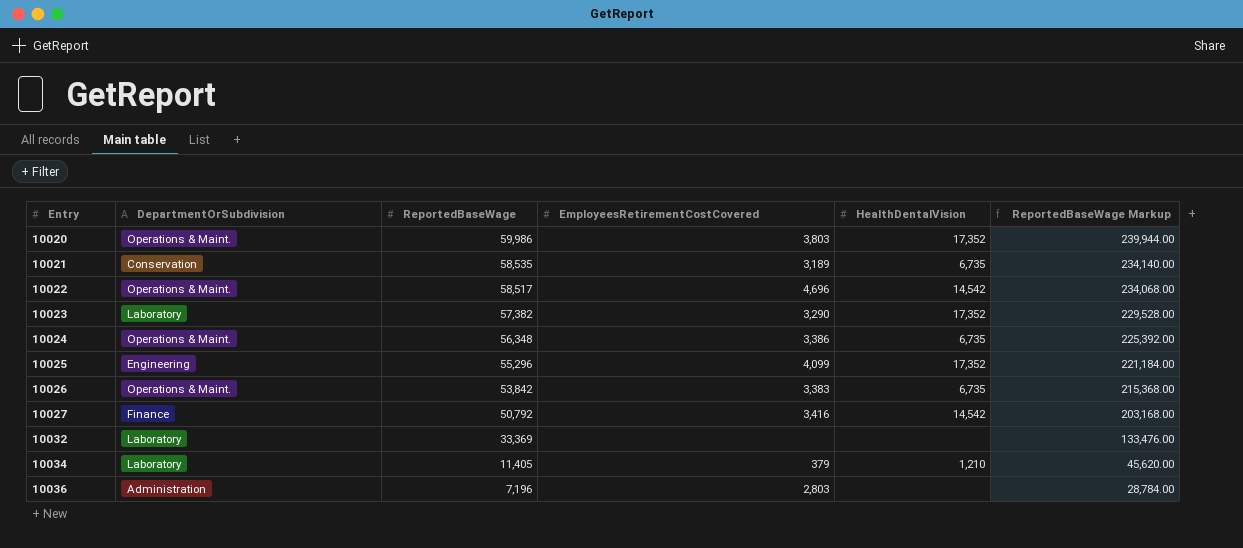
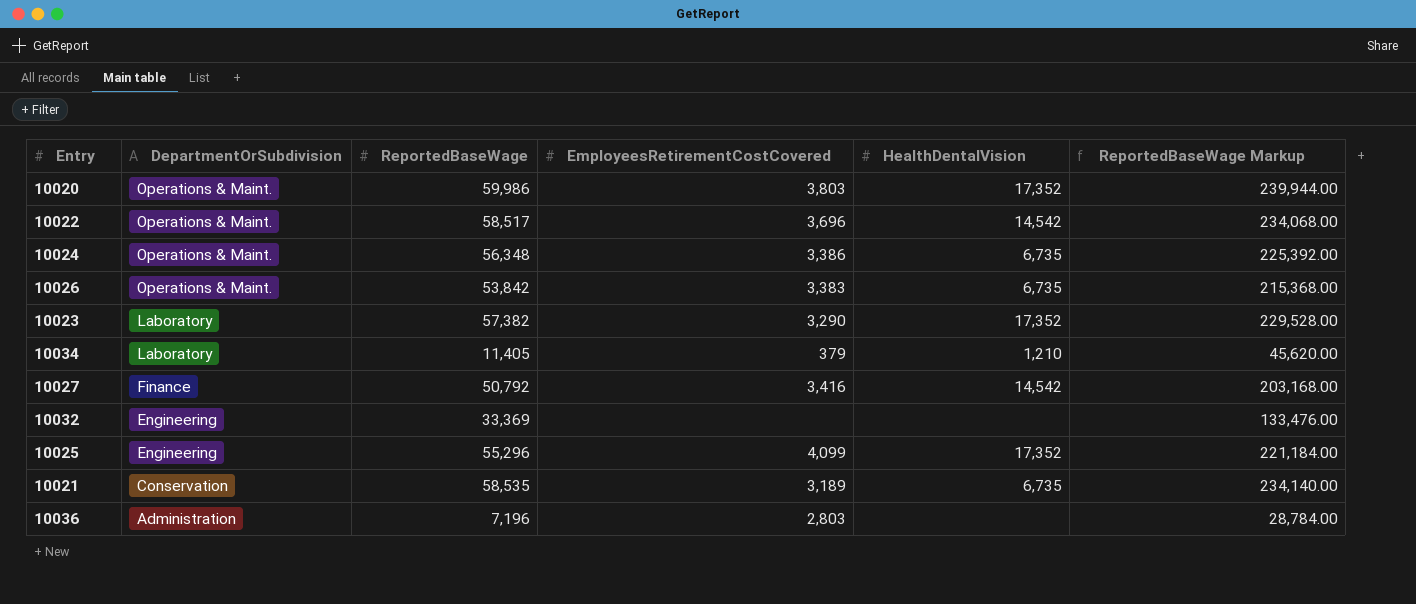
row order: Entry ascending -> DepartmentOrSubdivision descending
10022 | EmployeesRetirementCostCovered: 4,696 -> 3,696
10032 | DepartmentOrSubdivision: Laboratory -> Engineering

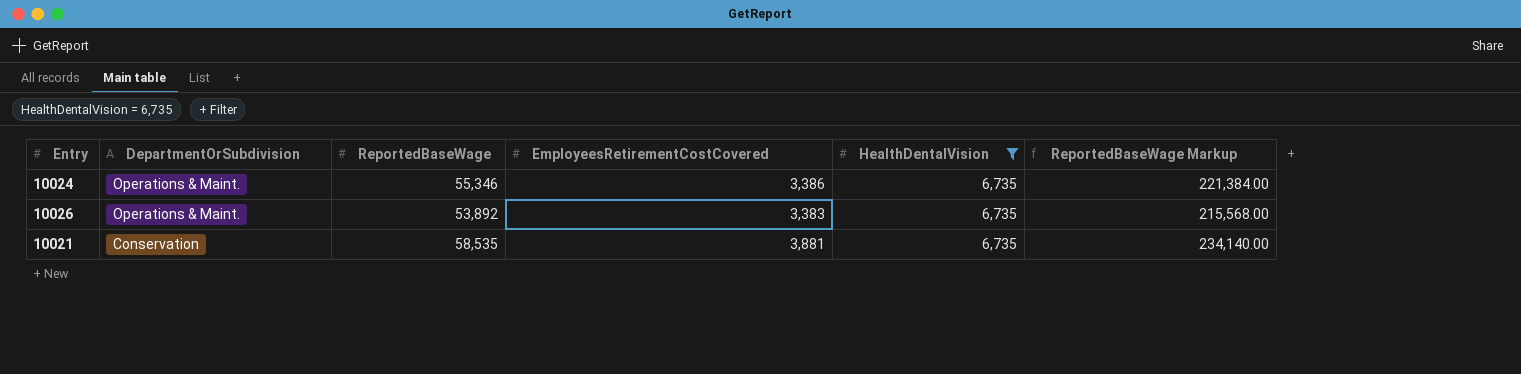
filter: none -> HealthDentalVision = 6,735
10024 | ReportedBaseWage: 56,348 -> 55,346
10024 | ReportedBaseWage Markup: 225,392.00 -> 221,384.00
10026 | ReportedBaseWage: 53,842 -> 53,892
10026 | ReportedBaseWage Markup: 215,368.00 -> 215,568.00
10021 | EmployeesRetirementCostCovered: 3,189 -> 3,881

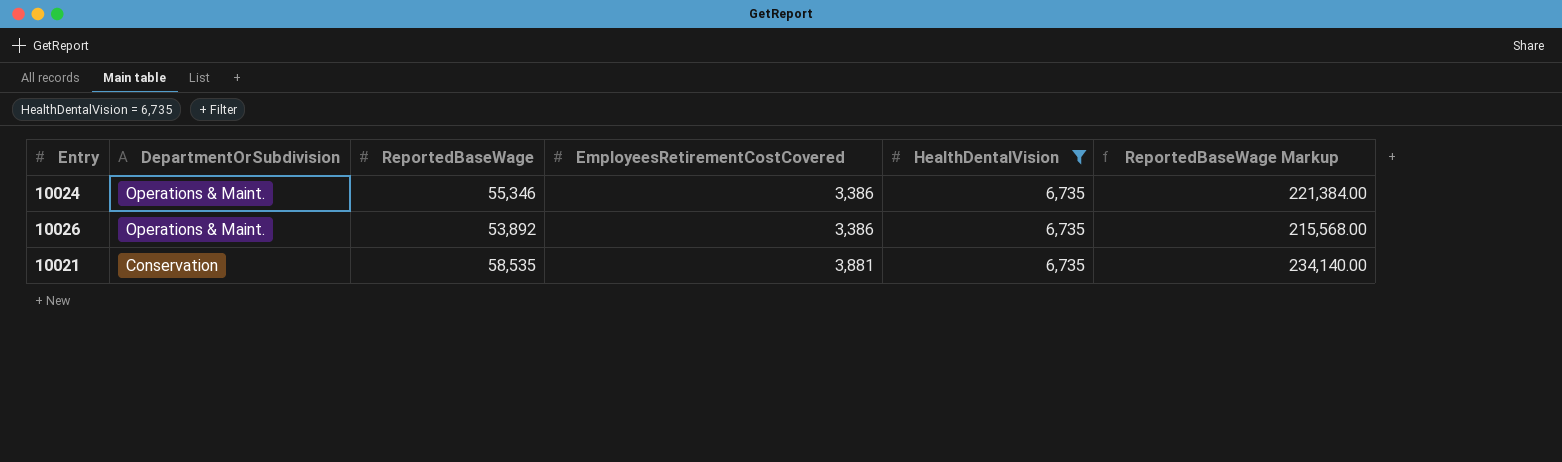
10026 | EmployeesRetirementCostCovered: 3,383 -> 3,386

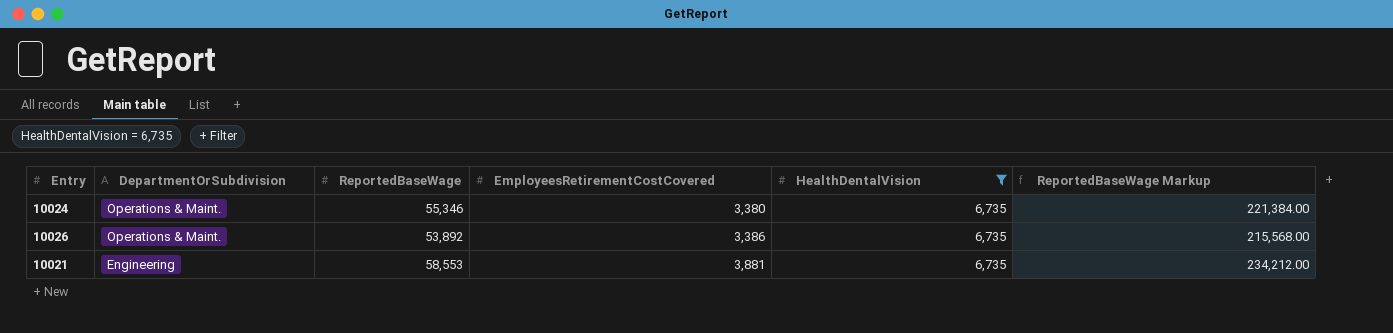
10024 | EmployeesRetirementCostCovered: 3,386 -> 3,380
10021 | DepartmentOrSubdivision: Conservation -> Engineering
10021 | ReportedBaseWage: 58,535 -> 58,553
10021 | ReportedBaseWage Markup: 234,140.00 -> 234,212.00

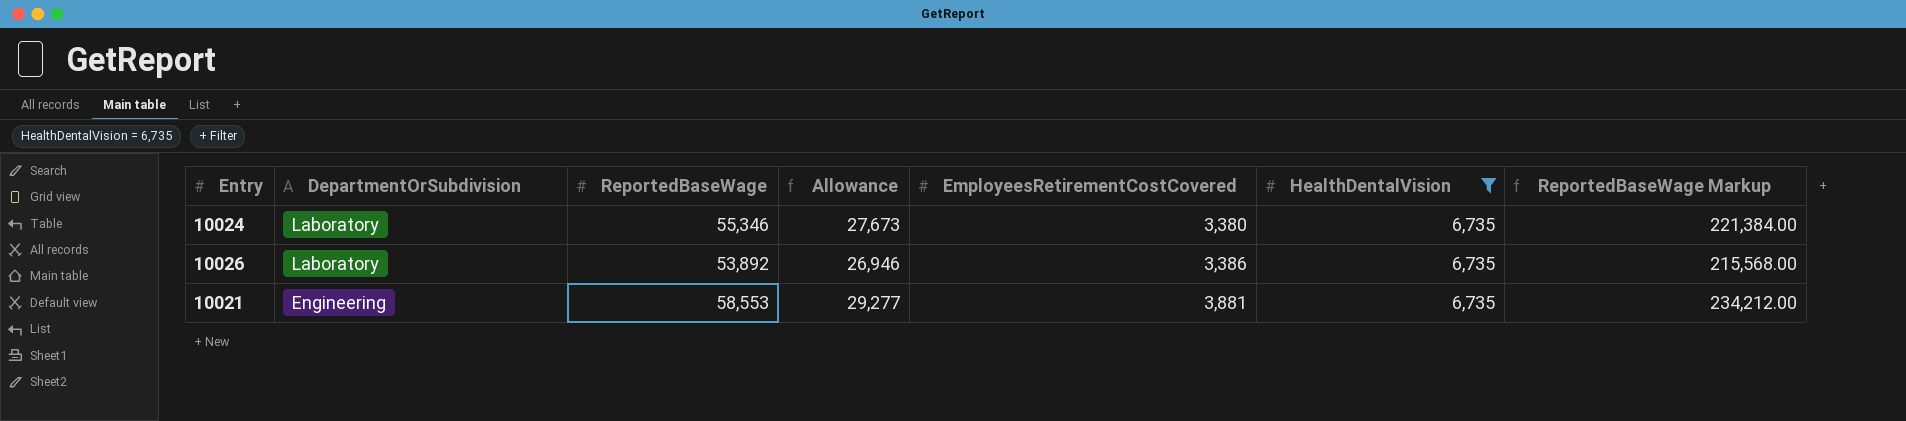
column Allowance | formula: none -> [ReportedBaseWage] * 0.5
10024 | DepartmentOrSubdivision: Operations & Maint. -> Laboratory
10026 | DepartmentOrSubdivision: Operations & Maint. -> Laboratory

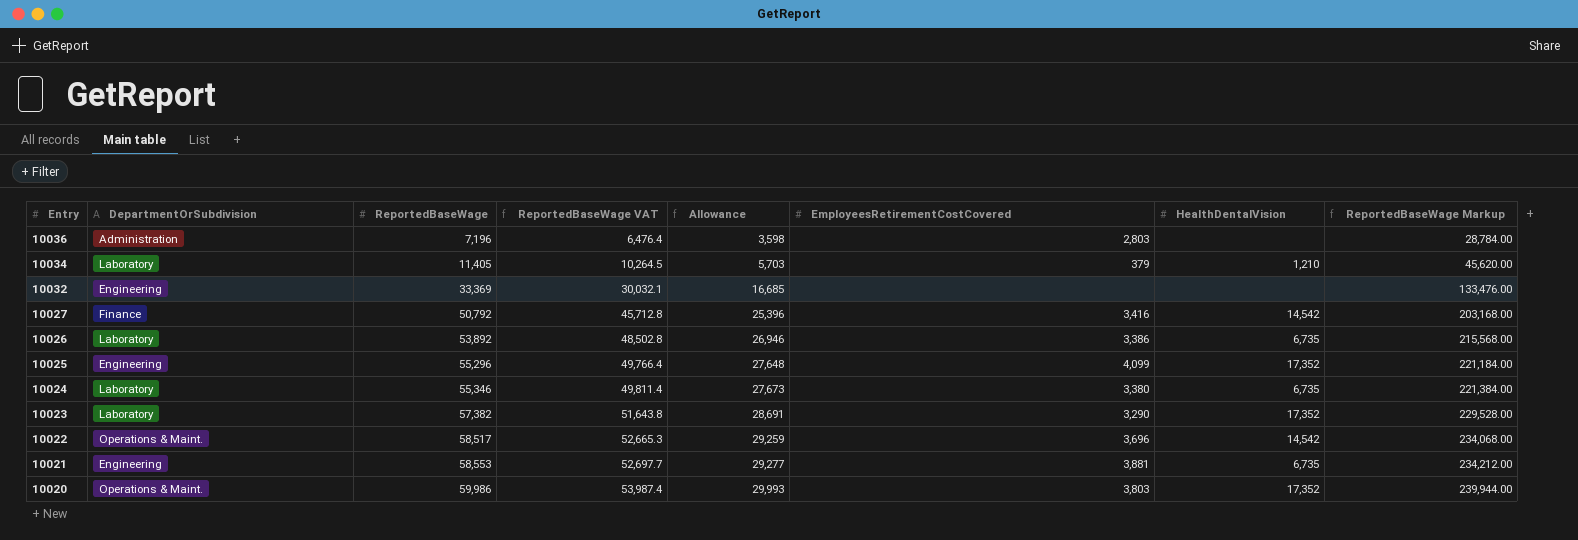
filter: HealthDentalVision = 6,735 -> none
row order: DepartmentOrSubdivision descending -> Entry descending
column ReportedBaseWage VAT | formula: none -> [ReportedBaseWage] * 0.9

